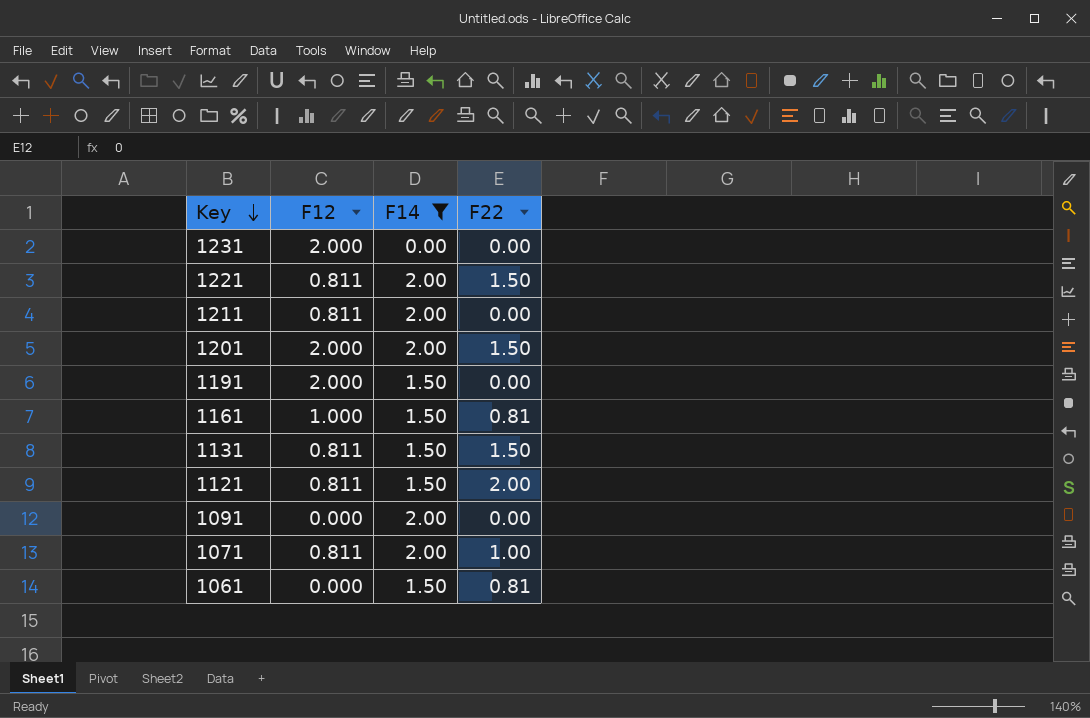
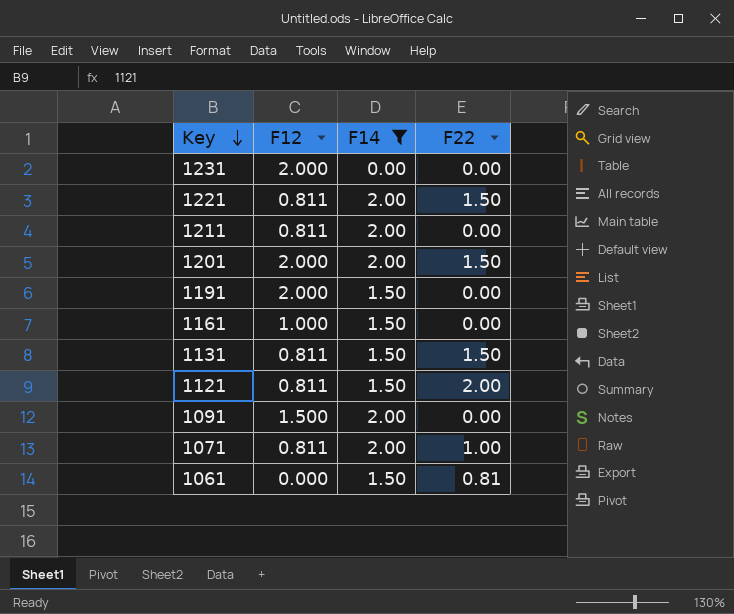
1161 | F22: 0.81 -> 0.00
1091 | F12: 0.000 -> 1.500

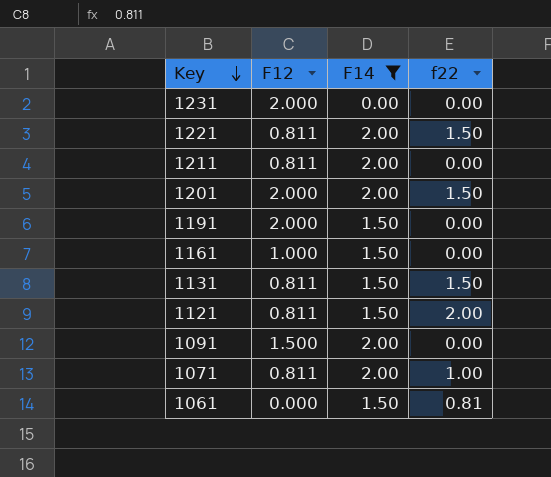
column name: F22 -> f22

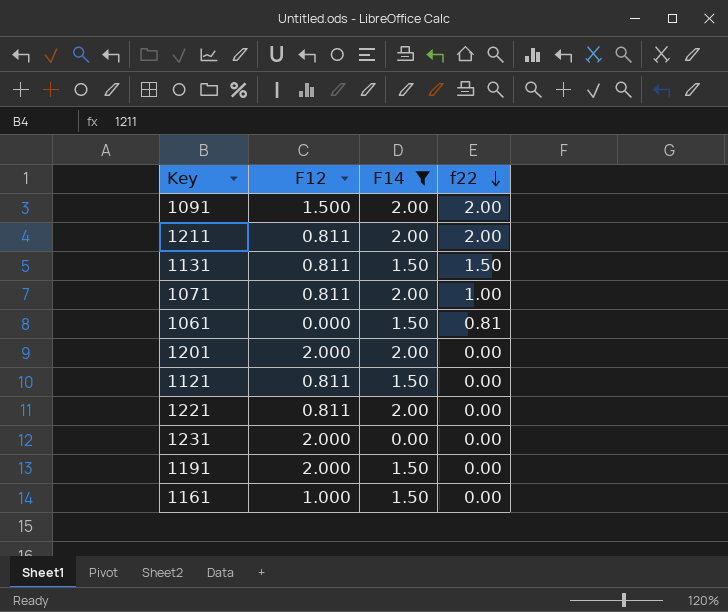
row order: Key descending -> f22 descending
1091 | f22: 0.00 -> 2.00
1211 | f22: 0.00 -> 2.00
1201 | f22: 1.50 -> 0.00
1121 | f22: 2.00 -> 0.00
1221 | f22: 1.50 -> 0.00

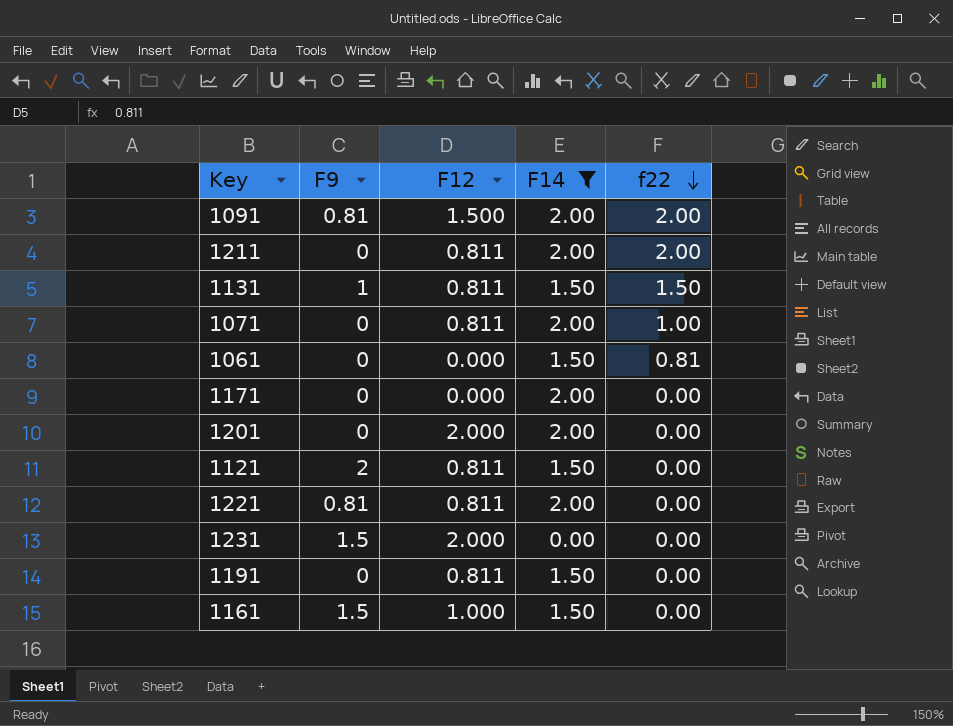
column F9 | position: none -> 2
row 1171: none -> 0 | 0.000 | 2.00 | 0.00
1191 | F12: 2.000 -> 0.811

